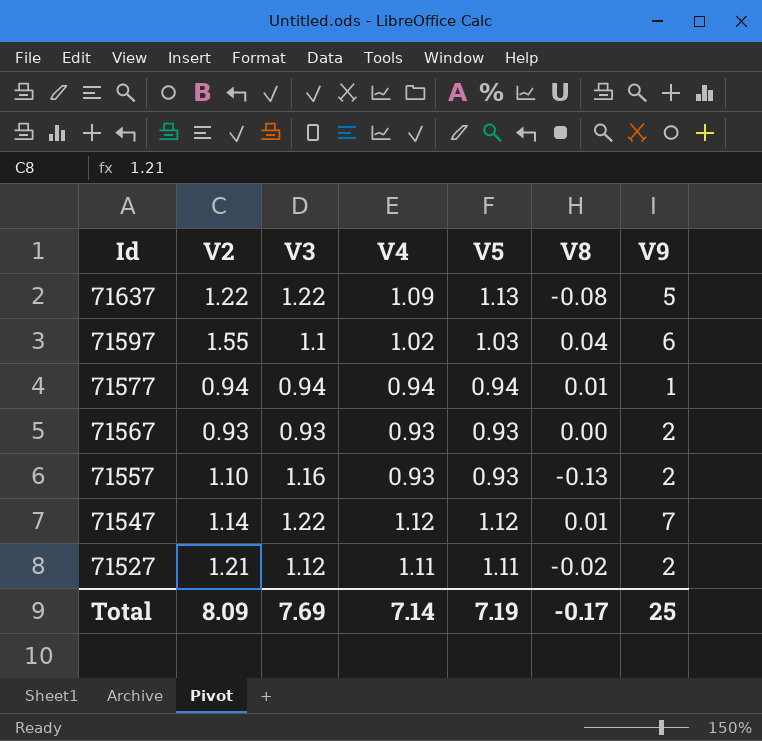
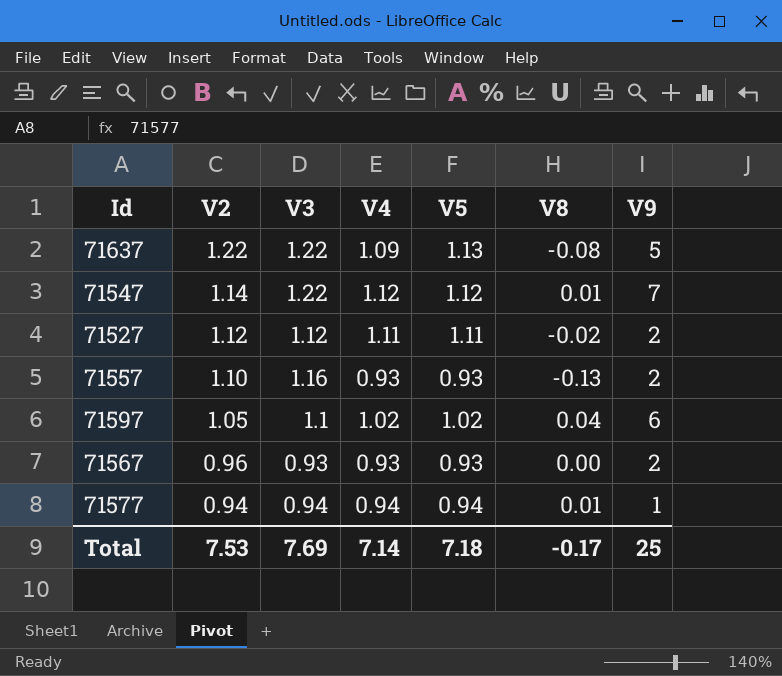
row order: Id descending -> V2 descending
71527 | V2: 1.21 -> 1.12
71597 | V2: 1.55 -> 1.05
71597 | V5: 1.03 -> 1.02
71567 | V2: 0.93 -> 0.96
Total | V2: 8.09 -> 7.53
Total | V5: 7.19 -> 7.18

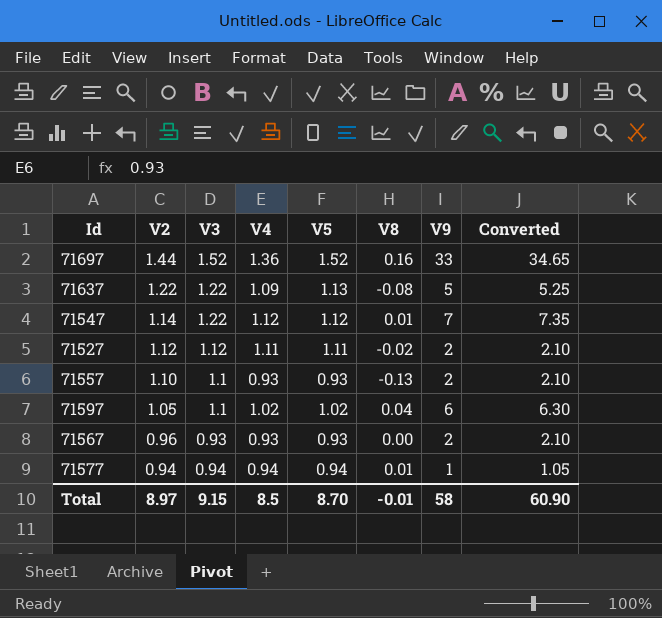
column Converted | formula: none -> [V9] * 1.05
row 71697: none -> 1.44 | 1.52 | 1.36 | 1.52 | 0.16 | 33 | 34.65
71557 | V3: 1.16 -> 1.1
Total | V2: 7.53 -> 8.97
Total | V3: 7.69 -> 9.15
Total | V4: 7.14 -> 8.5
Total | V5: 7.18 -> 8.70
Total | V8: -0.17 -> -0.01
Total | V9: 25 -> 58

